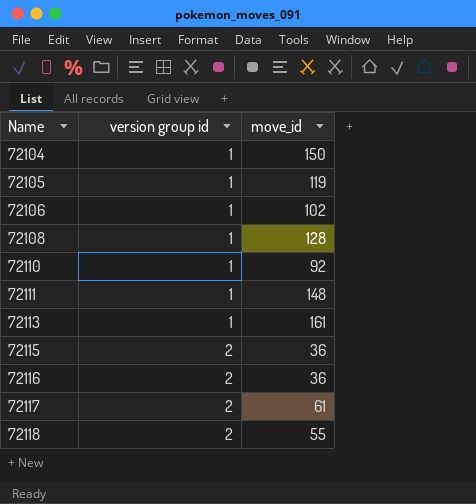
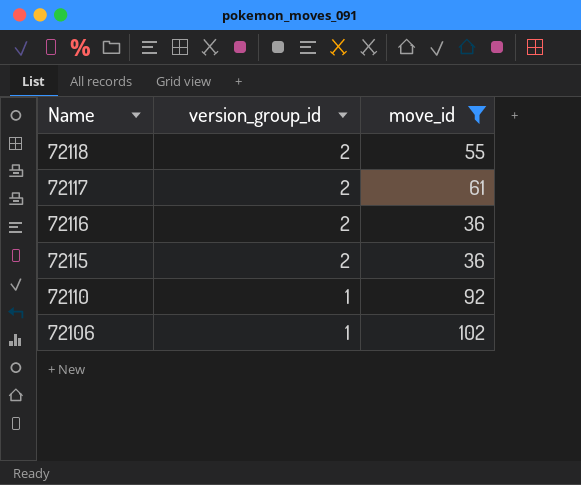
filter: none -> move_id <= 102
row order: Name ascending -> Name descending
column name: version group id -> version_group_id

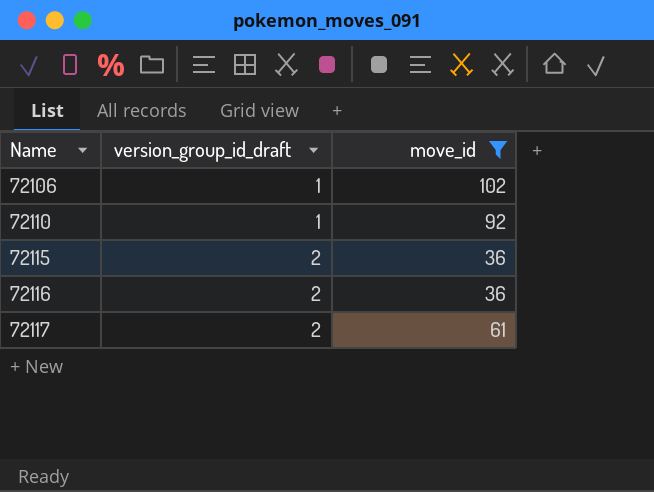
row order: Name descending -> Name ascending
column name: version_group_id -> version_group_id_draft
row 72118: 2 | 55 -> none

